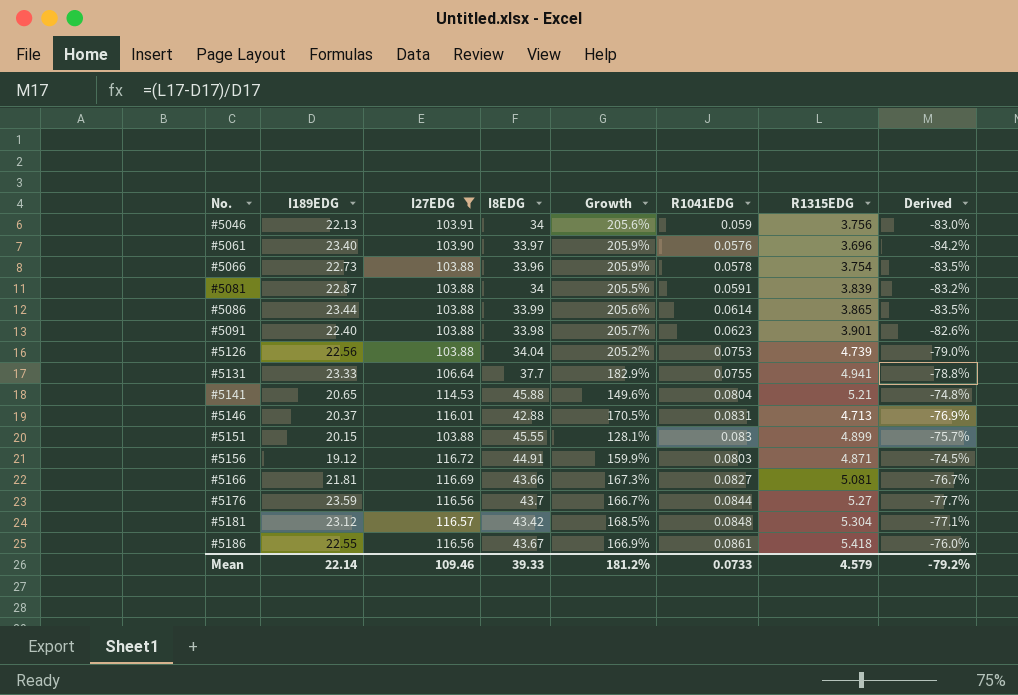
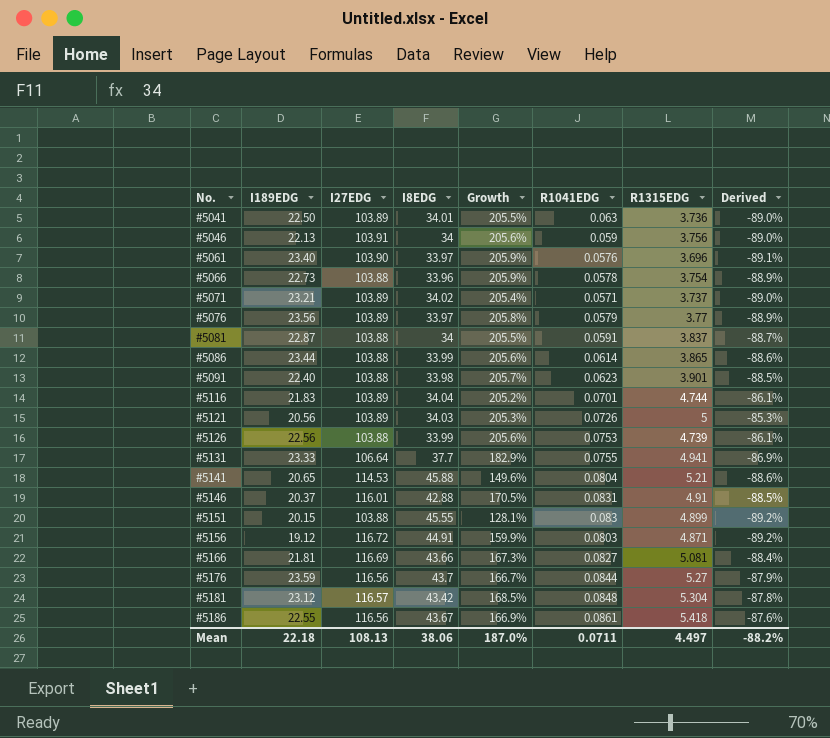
filter: I27EDG != 103.89 -> none
column Derived | formula: ([R1315EDG] - [I189EDG]) / [I189EDG] -> ([R1315EDG] - [I8EDG]) / [I8EDG]
#5081 | R1315EDG: 3.839 -> 3.837
#5126 | I8EDG: 34.04 -> 33.99
#5126 | Growth: 205.2% -> 205.6%
#5146 | R1315EDG: 4.713 -> 4.91
Mean | I189EDG: 22.14 -> 22.18
Mean | I27EDG: 109.46 -> 108.13
Mean | I8EDG: 39.33 -> 38.06
Mean | Growth: 181.2% -> 187.0%
Mean | R1041EDG: 0.0733 -> 0.0711
Mean | R1315EDG: 4.579 -> 4.497
Mean | Derived: -79.2% -> -88.2%

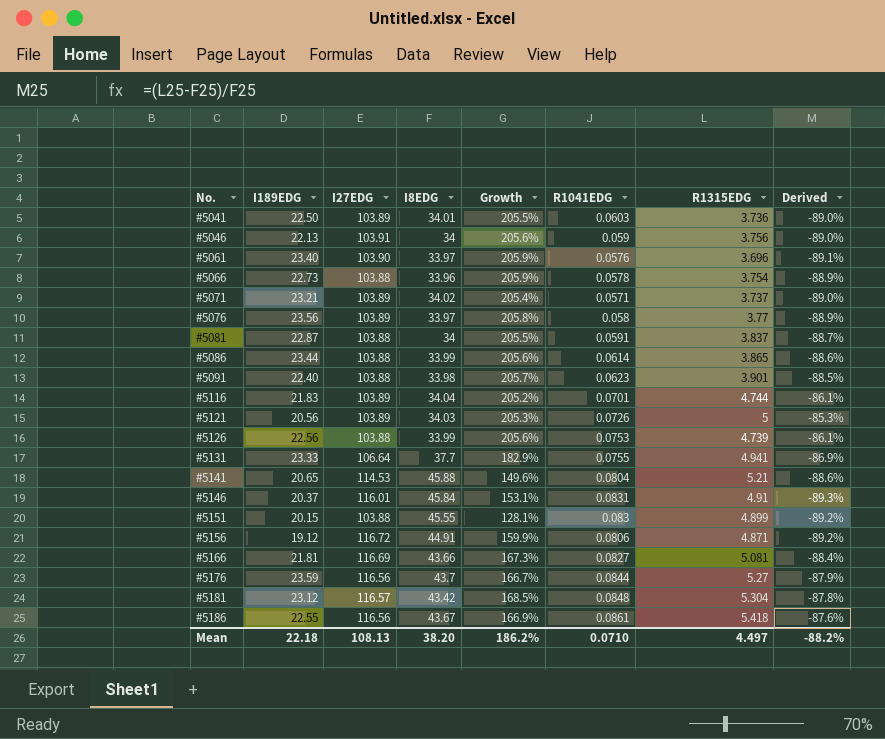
#5041 | R1041EDG: 0.063 -> 0.0603
#5076 | R1041EDG: 0.0579 -> 0.058
#5146 | I8EDG: 42.88 -> 45.84
#5146 | Growth: 170.5% -> 153.1%
#5146 | Derived: -88.5% -> -89.3%
#5156 | R1041EDG: 0.0803 -> 0.0806
Mean | I8EDG: 38.06 -> 38.20
Mean | Growth: 187.0% -> 186.2%
Mean | R1041EDG: 0.0711 -> 0.0710

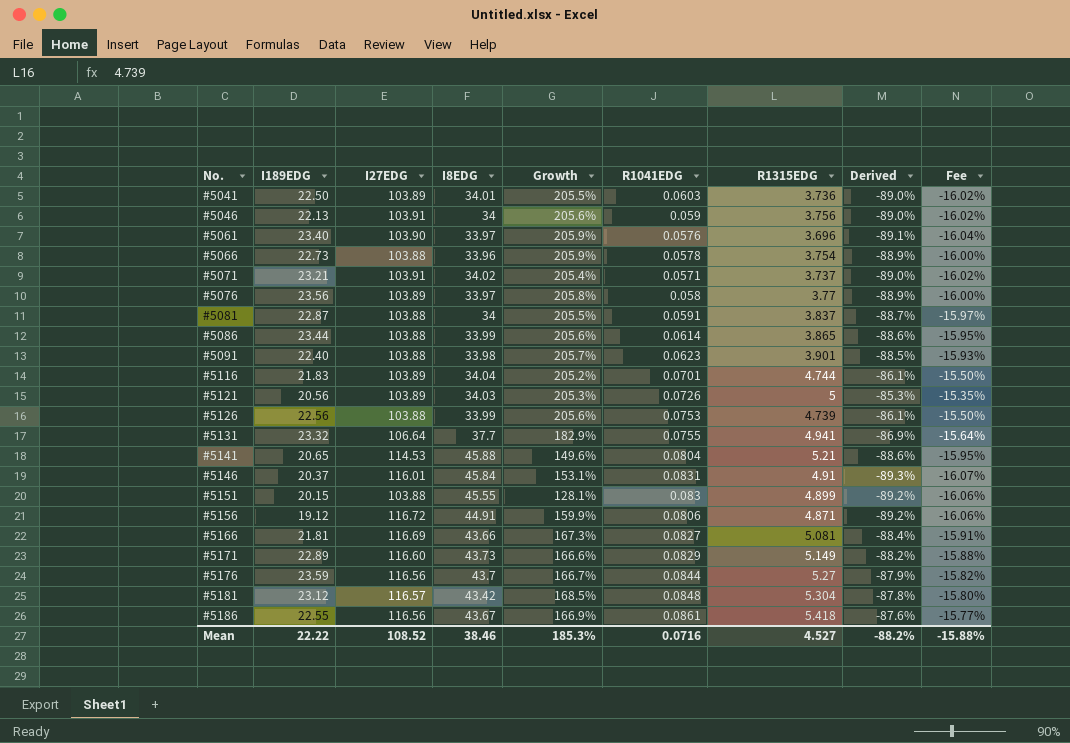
column Fee | formula: none -> [Derived] * 0.18
#5071 | I27EDG: 103.89 -> 103.91
#5131 | I189EDG: 23.33 -> 23.32
row #5171: none -> 22.89 | 116.60 | 43.73 | 166.6% | 0.0829 | 5.149 | -88.2% | -15.88%
Mean | I189EDG: 22.18 -> 22.22
Mean | I27EDG: 108.13 -> 108.52
Mean | I8EDG: 38.20 -> 38.46
Mean | Growth: 186.2% -> 185.3%
Mean | R1041EDG: 0.0710 -> 0.0716
Mean | R1315EDG: 4.497 -> 4.527

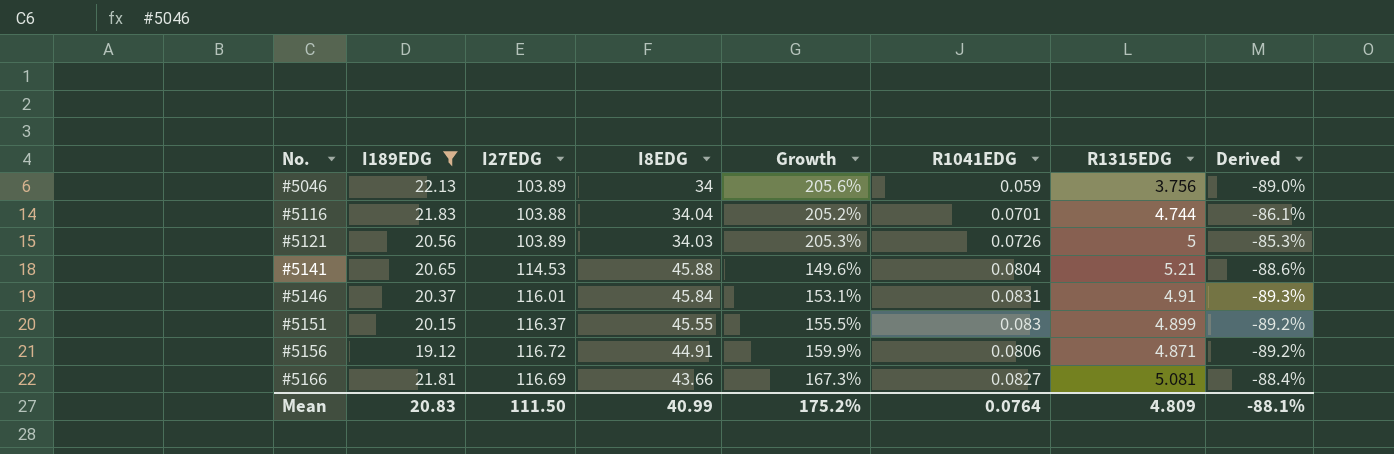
filter: none -> I189EDG <= 22.13
column Fee | formula: [Derived] * 0.18 -> none
#5046 | I27EDG: 103.91 -> 103.89
#5116 | I27EDG: 103.89 -> 103.88
#5151 | I27EDG: 103.88 -> 116.37
#5151 | Growth: 128.1% -> 155.5%
Mean | I189EDG: 22.22 -> 20.83
Mean | I27EDG: 108.52 -> 111.50
Mean | I8EDG: 38.46 -> 40.99
Mean | Growth: 185.3% -> 175.2%
Mean | R1041EDG: 0.0716 -> 0.0764
Mean | R1315EDG: 4.527 -> 4.809
Mean | Derived: -88.2% -> -88.1%

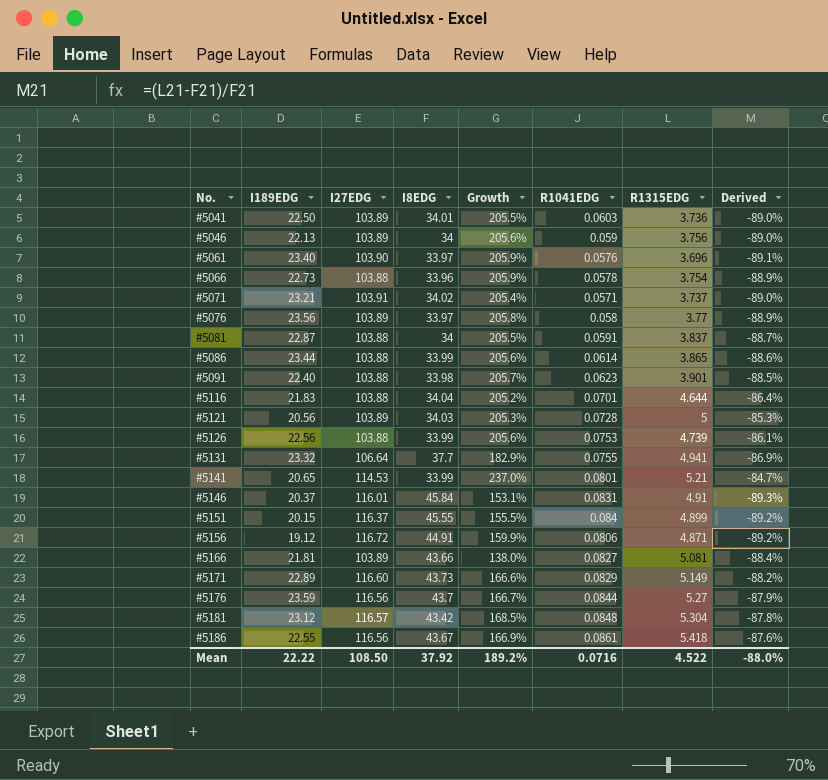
filter: I189EDG <= 22.13 -> none
#5116 | R1315EDG: 4.744 -> 4.644
#5116 | Derived: -86.1% -> -86.4%
#5121 | R1041EDG: 0.0726 -> 0.0728
#5141 | I8EDG: 45.88 -> 33.99
#5141 | Growth: 149.6% -> 237.0%
#5141 | R1041EDG: 0.0804 -> 0.0801
#5141 | Derived: -88.6% -> -84.7%
#5151 | R1041EDG: 0.083 -> 0.084
#5166 | I27EDG: 116.69 -> 103.89
#5166 | Growth: 167.3% -> 138.0%
Mean | I189EDG: 20.83 -> 22.22
Mean | I27EDG: 111.50 -> 108.50
Mean | I8EDG: 40.99 -> 37.92
Mean | Growth: 175.2% -> 189.2%
Mean | R1041EDG: 0.0764 -> 0.0716
Mean | R1315EDG: 4.809 -> 4.522
Mean | Derived: -88.1% -> -88.0%

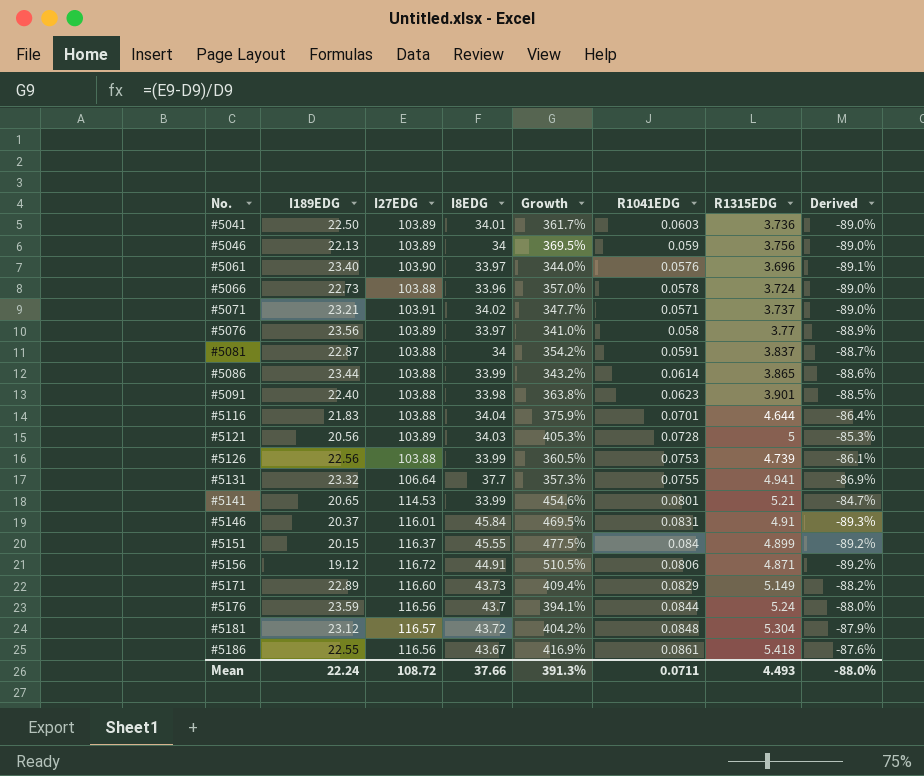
column Growth | formula: ([I27EDG] - [I8EDG]) / [I8EDG] -> ([I27EDG] - [I189EDG]) / [I189EDG]
row #5166: 21.81 | 103.89 | 43.66 | 138.0% | 0.0827 | 5.081 | -88.4% -> none
#5066 | R1315EDG: 3.754 -> 3.724
#5066 | Derived: -88.9% -> -89.0%
#5176 | R1315EDG: 5.27 -> 5.24
#5176 | Derived: -87.9% -> -88.0%
#5181 | I8EDG: 43.42 -> 43.72
#5181 | Derived: -87.8% -> -87.9%
Mean | I189EDG: 22.22 -> 22.24
Mean | I27EDG: 108.50 -> 108.72
Mean | I8EDG: 37.92 -> 37.66
Mean | Growth: 189.2% -> 391.3%
Mean | R1041EDG: 0.0716 -> 0.0711
Mean | R1315EDG: 4.522 -> 4.493

